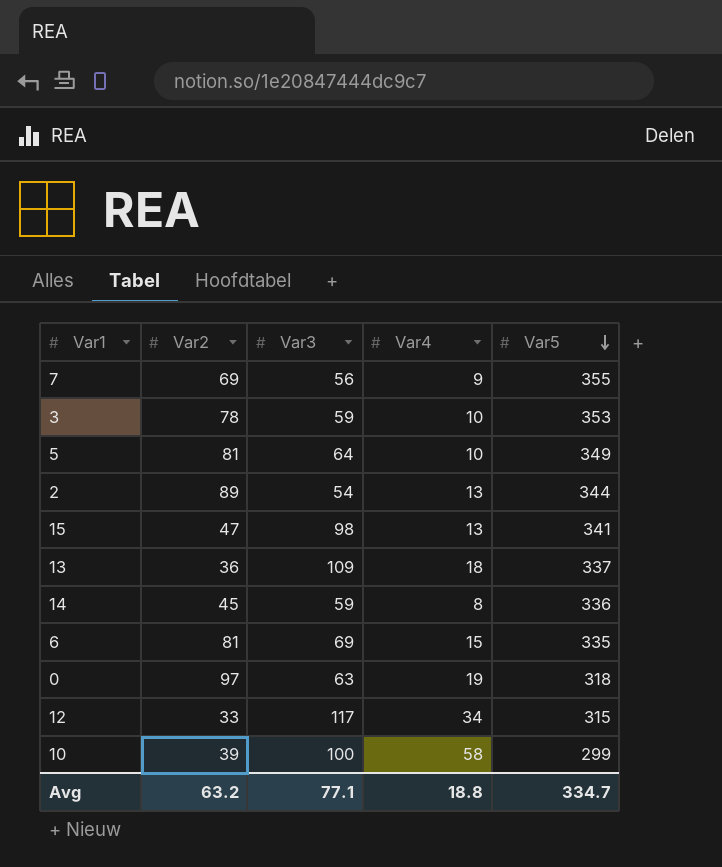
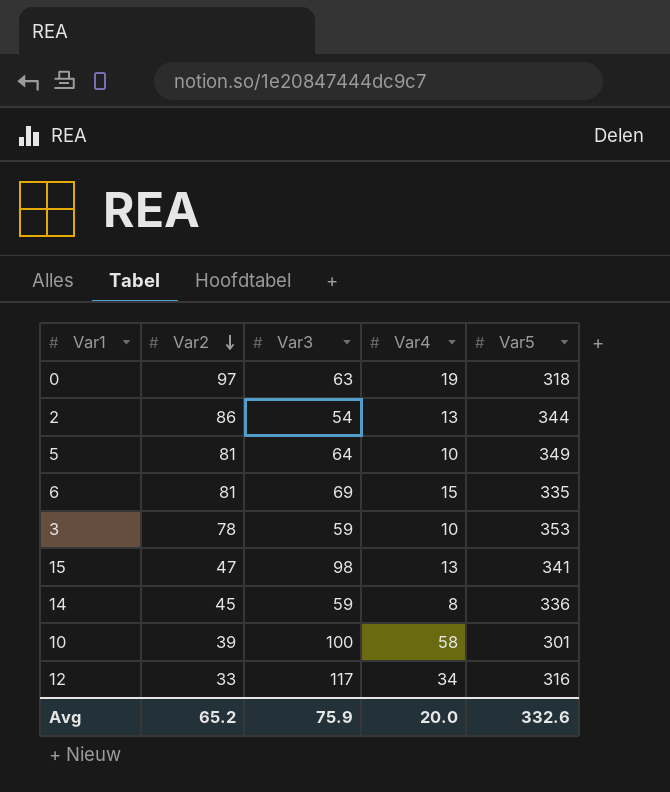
row order: Var5 descending -> Var2 descending
row 7: 69 | 56 | 9 | 355 -> none
row 13: 36 | 109 | 18 | 337 -> none
2 | Var2: 89 -> 86
10 | Var5: 299 -> 301
12 | Var5: 315 -> 316
Avg | Var2: 63.2 -> 65.2
Avg | Var3: 77.1 -> 75.9
Avg | Var4: 18.8 -> 20.0
Avg | Var5: 334.7 -> 332.6

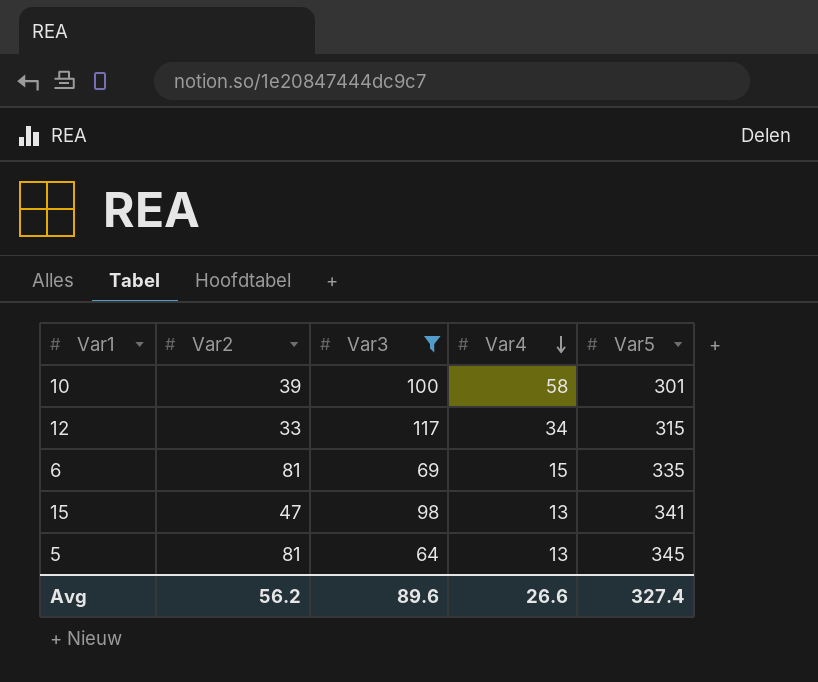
filter: none -> Var3 >= 64
row order: Var2 descending -> Var4 descending
12 | Var5: 316 -> 315
5 | Var4: 10 -> 13
5 | Var5: 349 -> 345
Avg | Var2: 65.2 -> 56.2
Avg | Var3: 75.9 -> 89.6
Avg | Var4: 20.0 -> 26.6
Avg | Var5: 332.6 -> 327.4

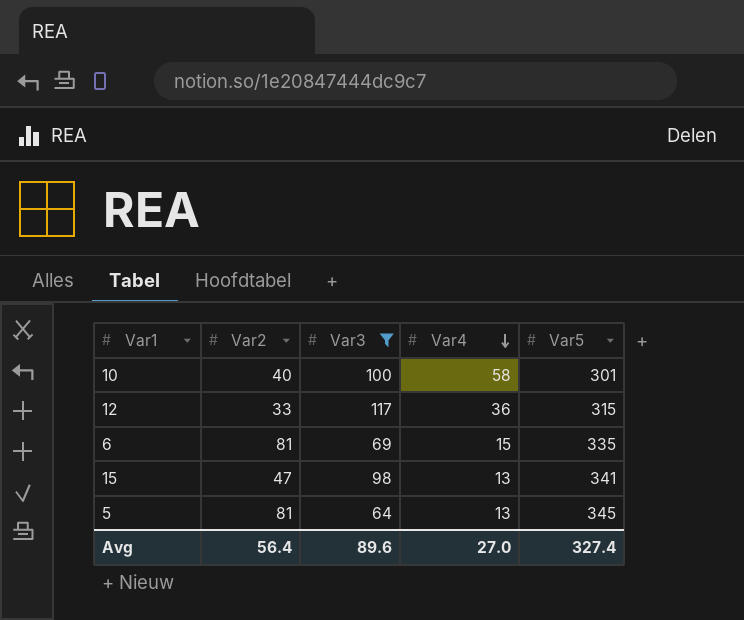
10 | Var2: 39 -> 40
12 | Var4: 34 -> 36
Avg | Var2: 56.2 -> 56.4
Avg | Var4: 26.6 -> 27.0

